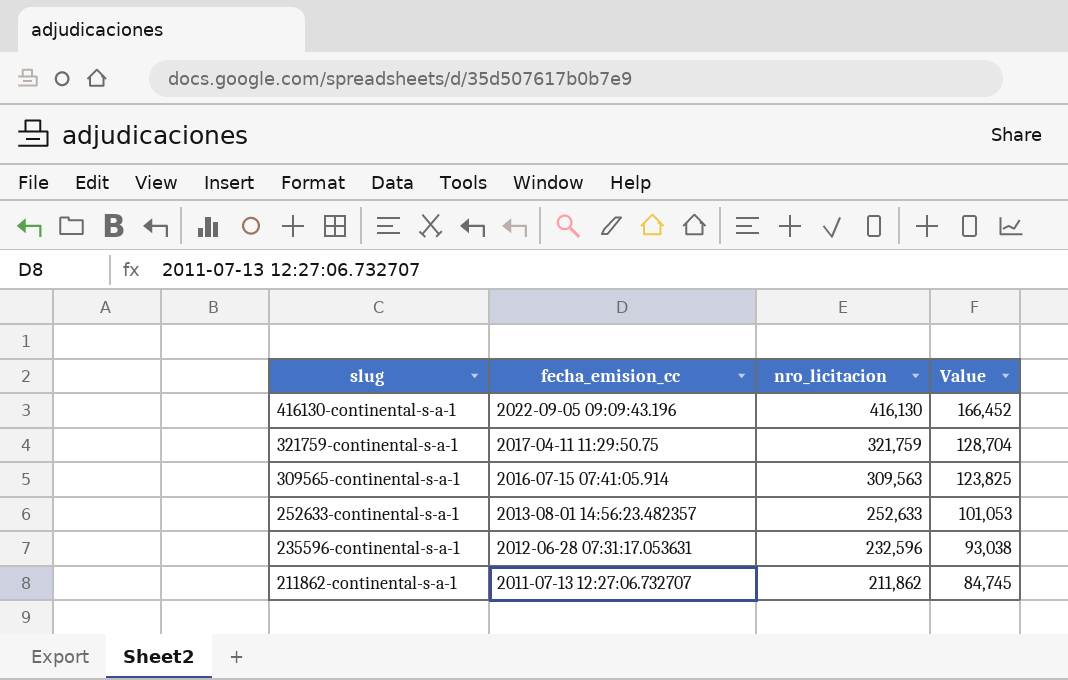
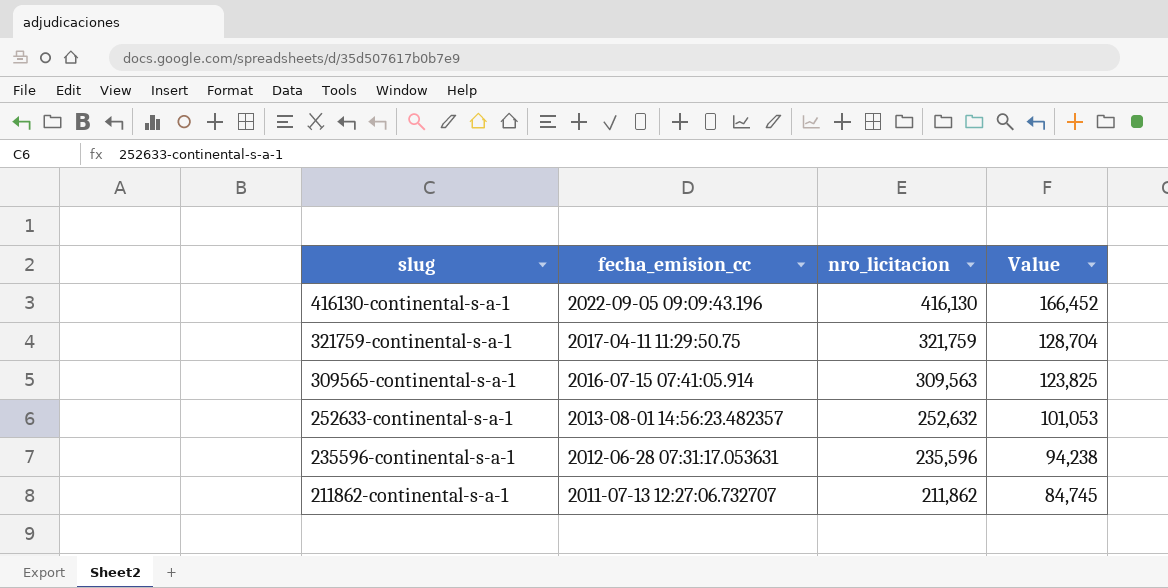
252633-continental-s-a-1 | nro_licitacion: 252,633 -> 252,632
235596-continental-s-a-1 | nro_licitacion: 232,596 -> 235,596
235596-continental-s-a-1 | Value: 93,038 -> 94,238

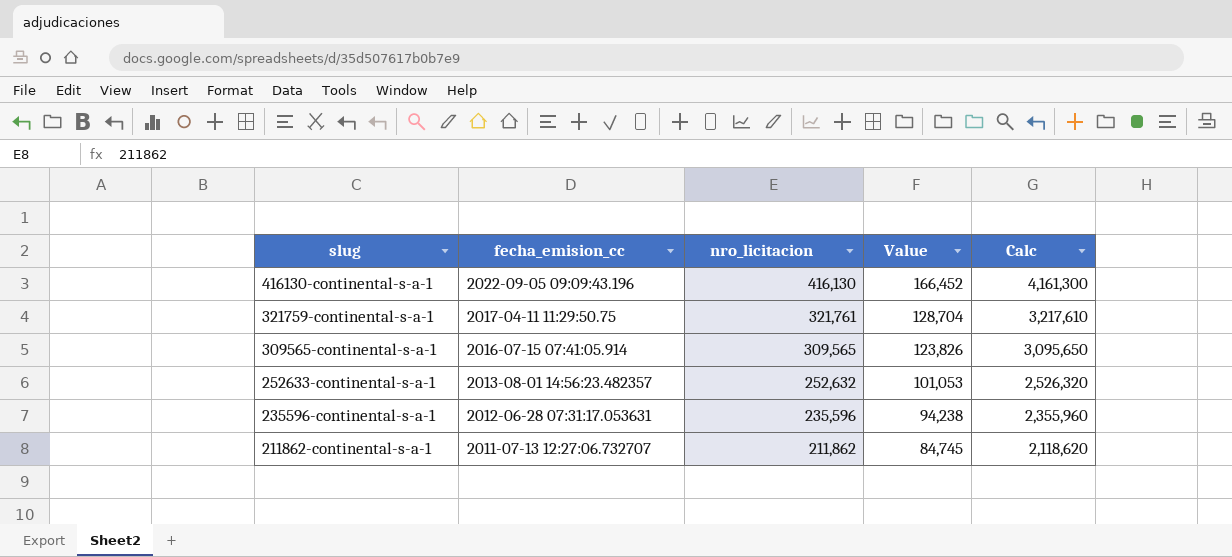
column Calc | formula: none -> [nro_licitacion] * 10
321759-continental-s-a-1 | nro_licitacion: 321,759 -> 321,761
309565-continental-s-a-1 | nro_licitacion: 309,563 -> 309,565
309565-continental-s-a-1 | Value: 123,825 -> 123,826

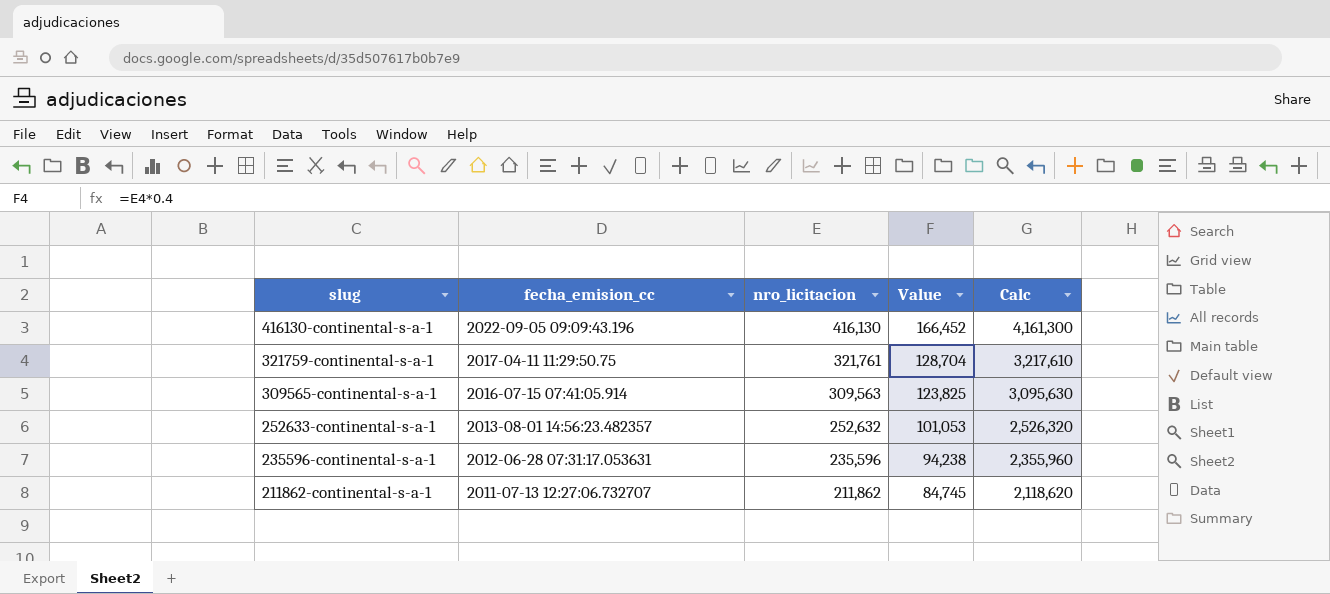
309565-continental-s-a-1 | nro_licitacion: 309,565 -> 309,563
309565-continental-s-a-1 | Value: 123,826 -> 123,825
309565-continental-s-a-1 | Calc: 3,095,650 -> 3,095,630

